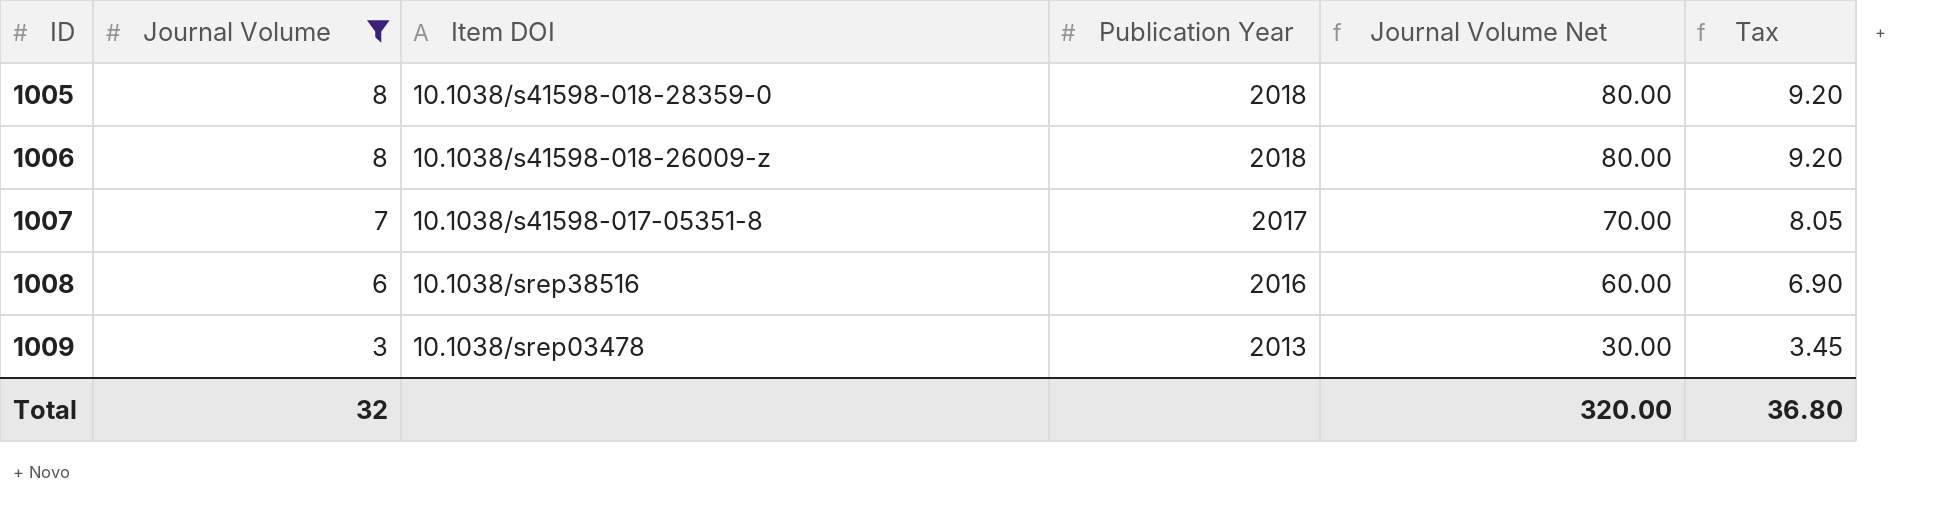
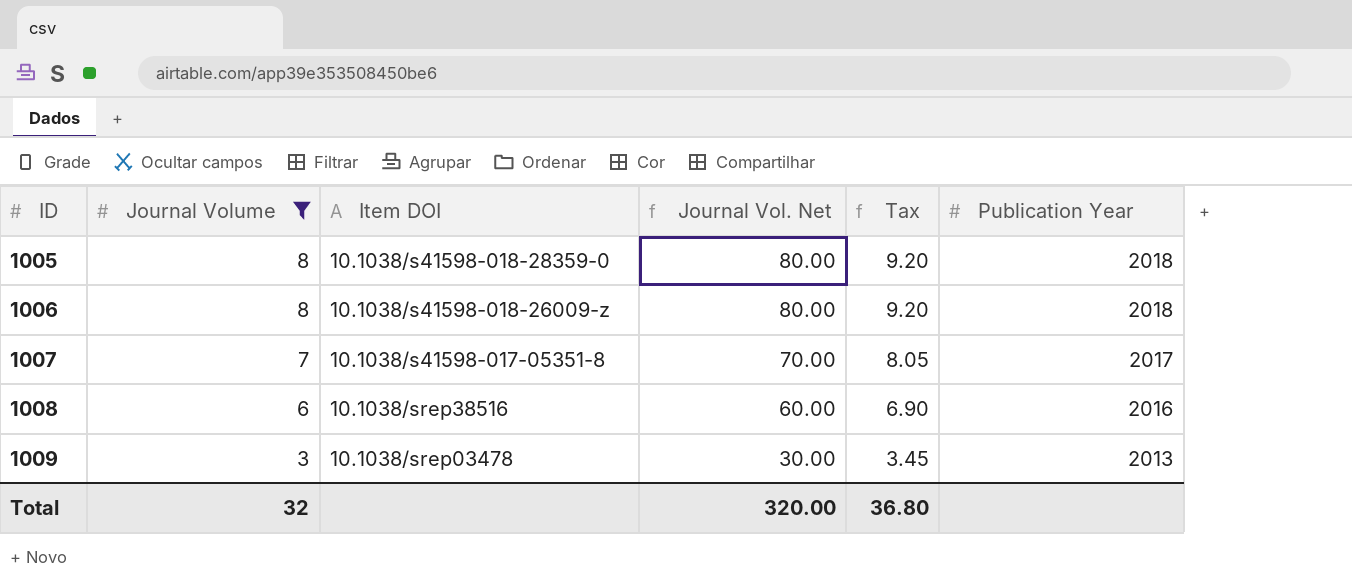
column name: Journal Volume Net -> Journal Vol. Net
column Publication Year | position: 4 -> 6

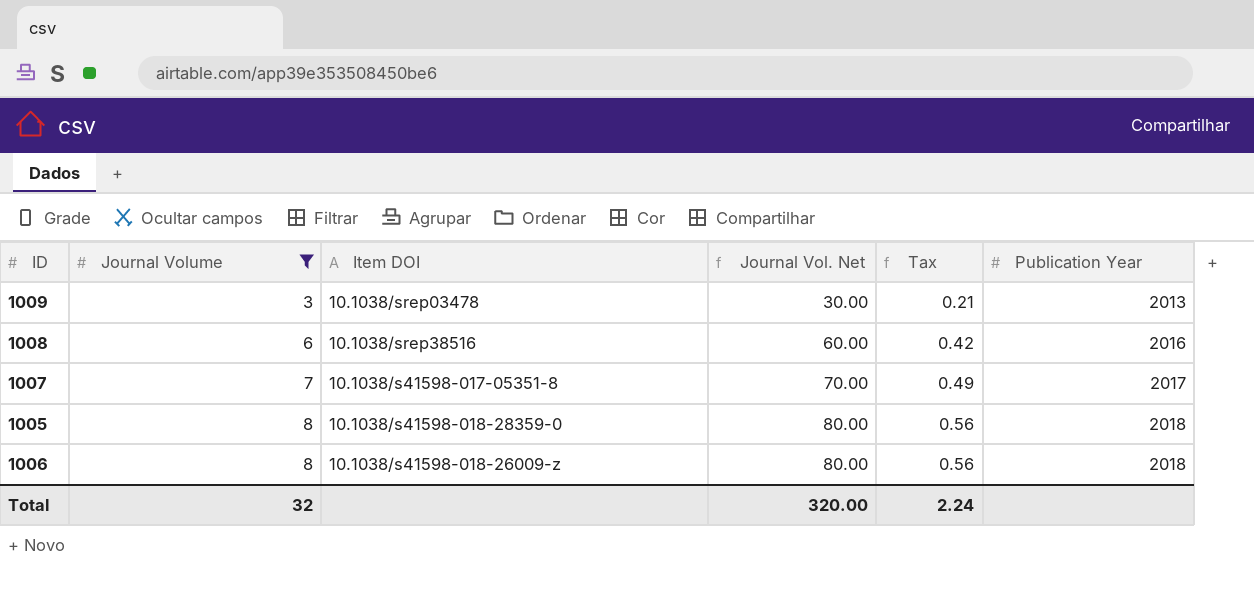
row order: ID ascending -> Journal Volume ascending
column Tax | formula: [Journal Volume] * 1.15 -> [Journal Volume] * 0.07
Total | Tax: 36.80 -> 2.24

